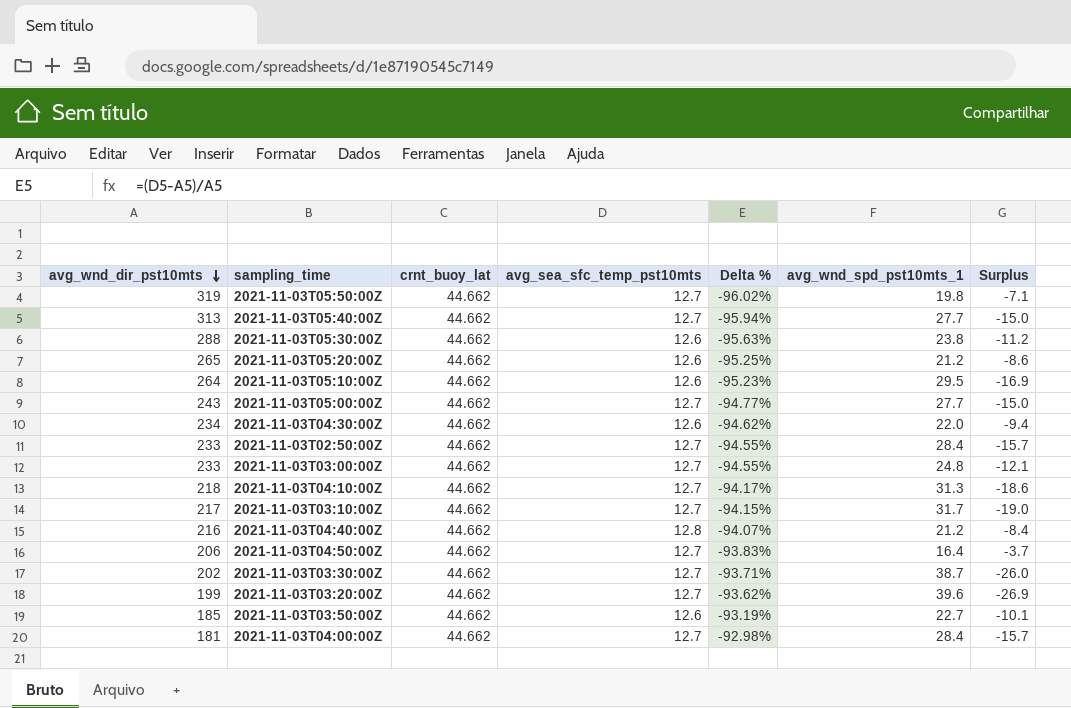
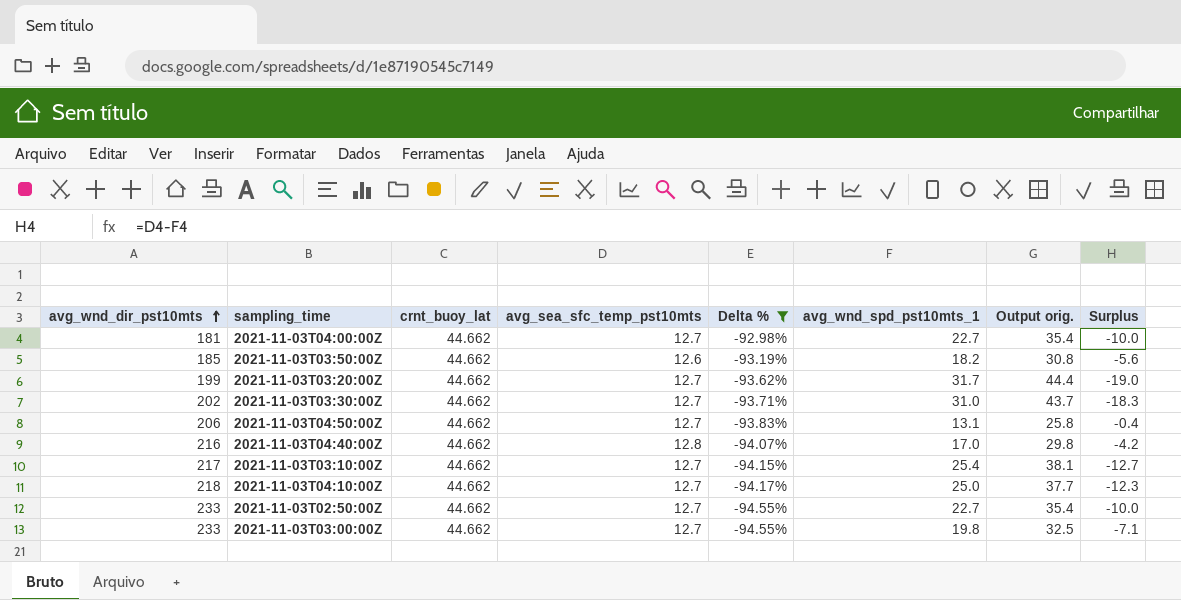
filter: none -> Delta % >= -94.55%
row order: avg_wnd_dir_pst10mts descending -> avg_wnd_dir_pst10mts ascending
column Output orig. | formula: none -> [avg_sea_sfc_temp_pst10mts] + [avg_wnd_spd_pst10mts_1]
2021-11-03T04:00:00Z | avg_wnd_spd_pst10mts_1: 28.4 -> 22.7
2021-11-03T04:00:00Z | Surplus: -15.7 -> -10.0
2021-11-03T03:50:00Z | avg_wnd_spd_pst10mts_1: 22.7 -> 18.2
2021-11-03T03:50:00Z | Surplus: -10.1 -> -5.6
2021-11-03T03:20:00Z | avg_wnd_spd_pst10mts_1: 39.6 -> 31.7
2021-11-03T03:20:00Z | Surplus: -26.9 -> -19.0
2021-11-03T03:30:00Z | avg_wnd_spd_pst10mts_1: 38.7 -> 31.0
2021-11-03T03:30:00Z | Surplus: -26.0 -> -18.3
2021-11-03T04:50:00Z | avg_wnd_spd_pst10mts_1: 16.4 -> 13.1
2021-11-03T04:50:00Z | Surplus: -3.7 -> -0.4
2021-11-03T04:40:00Z | avg_wnd_spd_pst10mts_1: 21.2 -> 17.0
2021-11-03T04:40:00Z | Surplus: -8.4 -> -4.2
2021-11-03T03:10:00Z | avg_wnd_spd_pst10mts_1: 31.7 -> 25.4
2021-11-03T03:10:00Z | Surplus: -19.0 -> -12.7
2021-11-03T04:10:00Z | avg_wnd_spd_pst10mts_1: 31.3 -> 25.0
2021-11-03T04:10:00Z | Surplus: -18.6 -> -12.3
2021-11-03T02:50:00Z | avg_wnd_spd_pst10mts_1: 28.4 -> 22.7
2021-11-03T02:50:00Z | Surplus: -15.7 -> -10.0
2021-11-03T03:00:00Z | avg_wnd_spd_pst10mts_1: 24.8 -> 19.8
2021-11-03T03:00:00Z | Surplus: -12.1 -> -7.1

